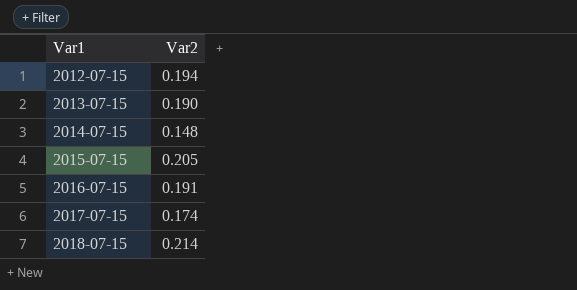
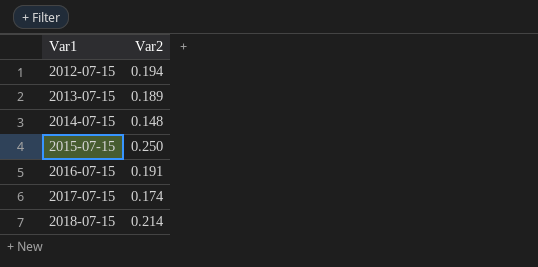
2013-07-15 | Var2: 0.190 -> 0.189
2015-07-15 | Var2: 0.205 -> 0.250

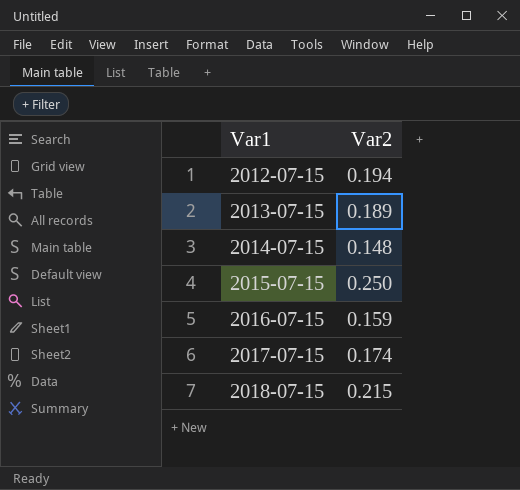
2016-07-15 | Var2: 0.191 -> 0.159
2018-07-15 | Var2: 0.214 -> 0.215

